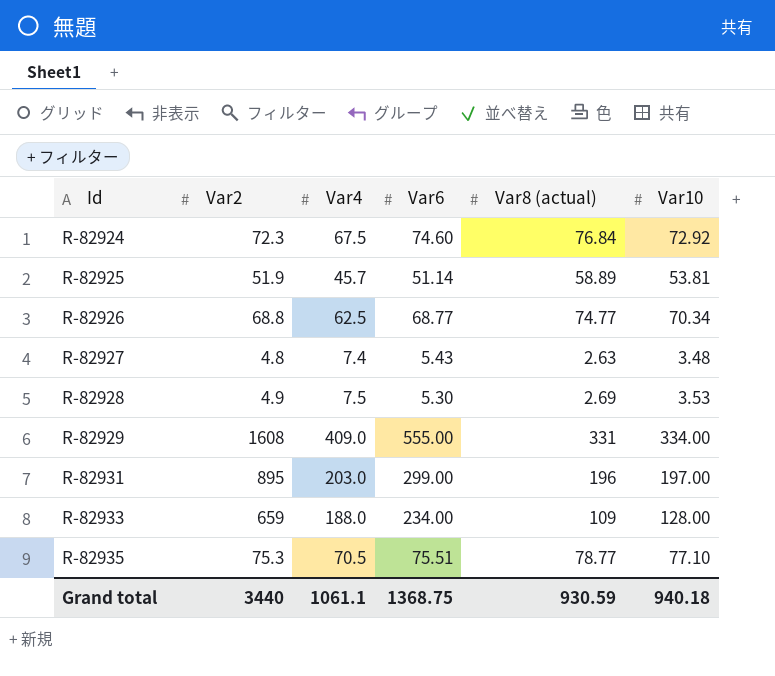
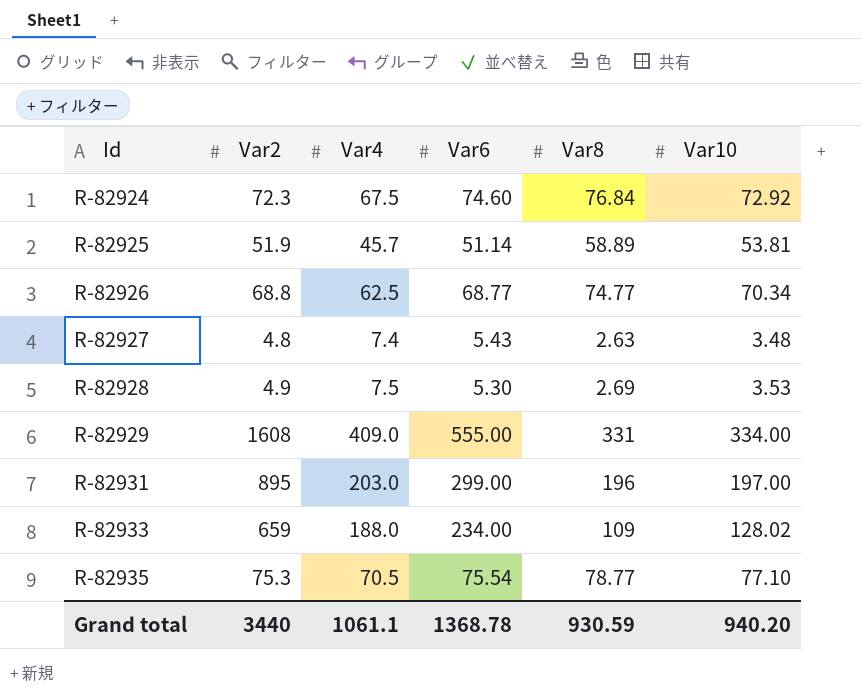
column name: Var8 (actual) -> Var8
R-82933 | Var10: 128.00 -> 128.02
R-82935 | Var6: 75.51 -> 75.54
Grand total | Var6: 1368.75 -> 1368.78
Grand total | Var10: 940.18 -> 940.20

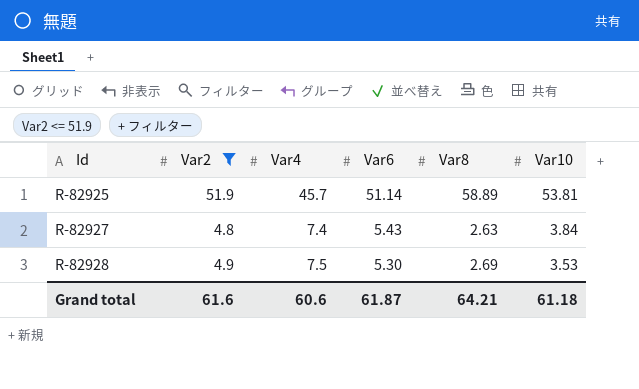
filter: none -> Var2 <= 51.9
R-82927 | Var10: 3.48 -> 3.84
Grand total | Var2: 3440 -> 61.6
Grand total | Var4: 1061.1 -> 60.6
Grand total | Var6: 1368.78 -> 61.87
Grand total | Var8: 930.59 -> 64.21
Grand total | Var10: 940.20 -> 61.18

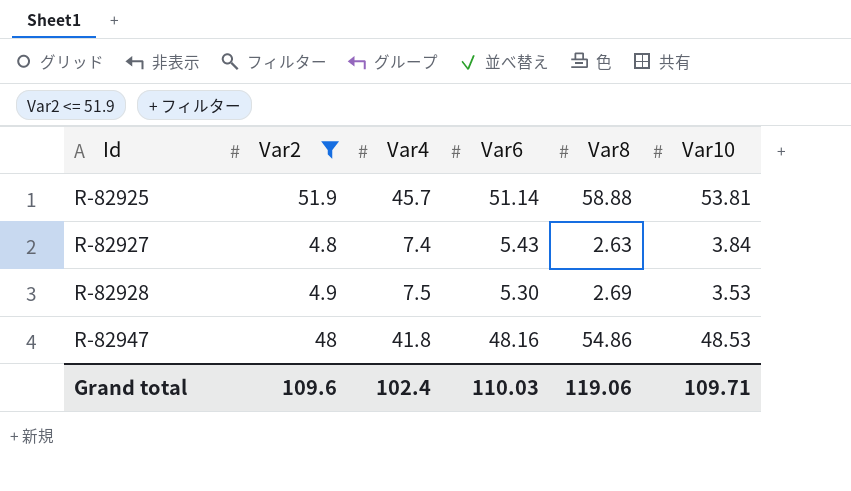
R-82925 | Var8: 58.89 -> 58.88
row R-82947: none -> 48 | 41.8 | 48.16 | 54.86 | 48.53
Grand total | Var2: 61.6 -> 109.6
Grand total | Var4: 60.6 -> 102.4
Grand total | Var6: 61.87 -> 110.03
Grand total | Var8: 64.21 -> 119.06
Grand total | Var10: 61.18 -> 109.71

